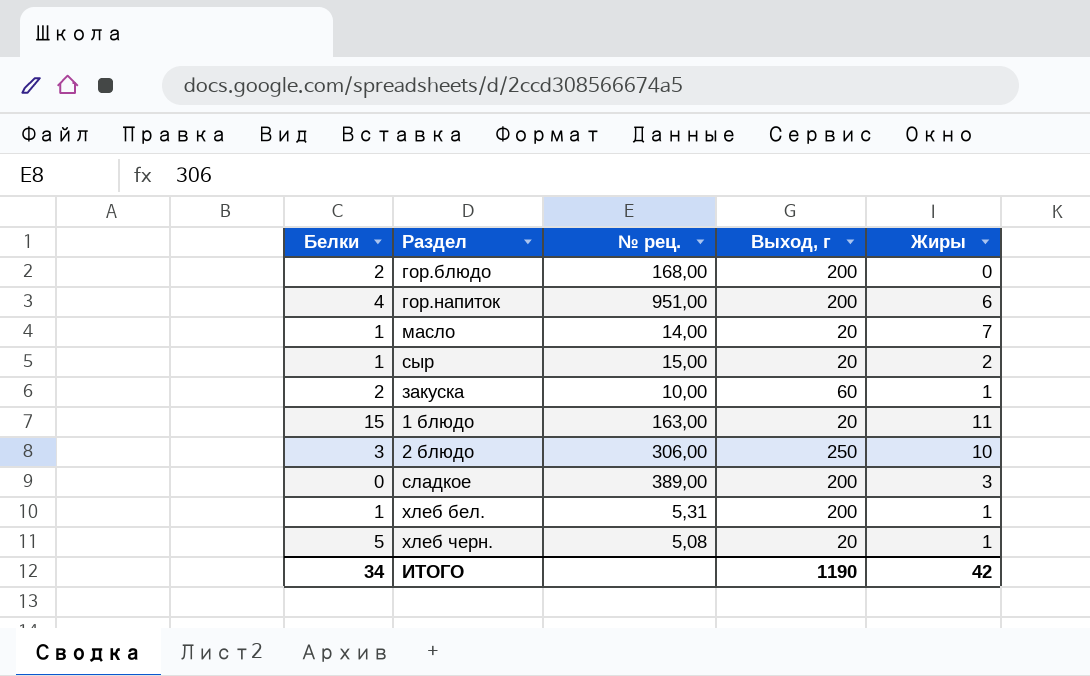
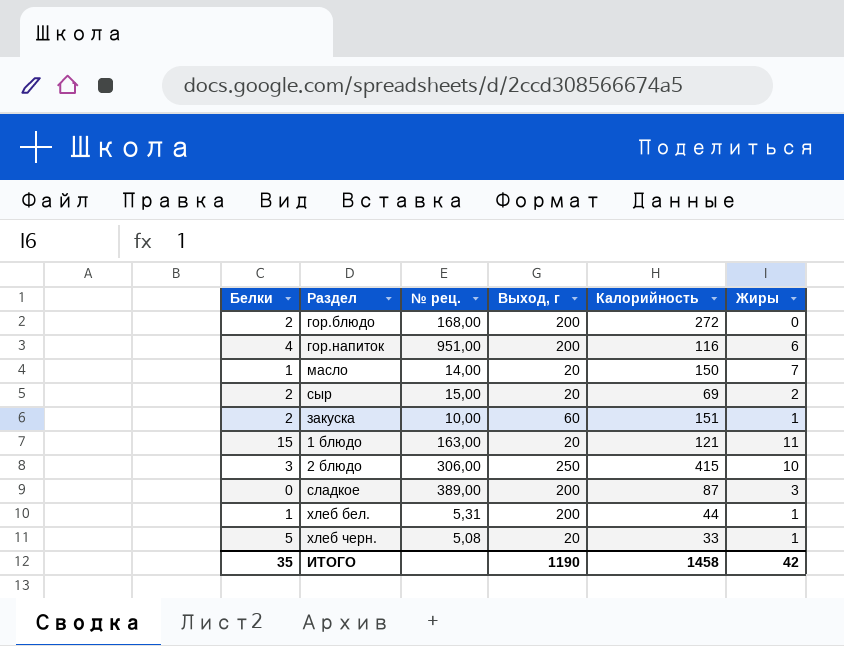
column Калорийность | position: none -> 5
сыр | Белки: 1 -> 2
ИТОГО | Белки: 34 -> 35

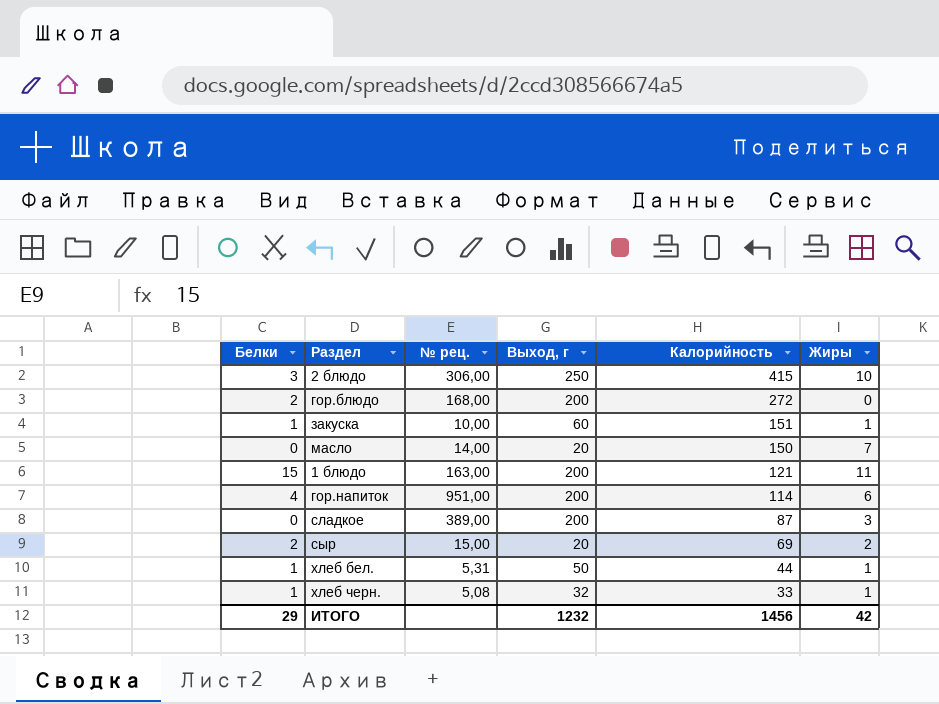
row order: none -> Калорийность descending
закуска | Белки: 2 -> 1
масло | Белки: 1 -> 0
1 блюдо | Выход, г: 20 -> 200
гор.напиток | Калорийность: 116 -> 114
хлеб бел. | Выход, г: 200 -> 50
хлеб черн. | Белки: 5 -> 1
хлеб черн. | Выход, г: 20 -> 32
ИТОГО | Белки: 35 -> 29
ИТОГО | Выход, г: 1190 -> 1232
ИТОГО | Калорийность: 1458 -> 1456

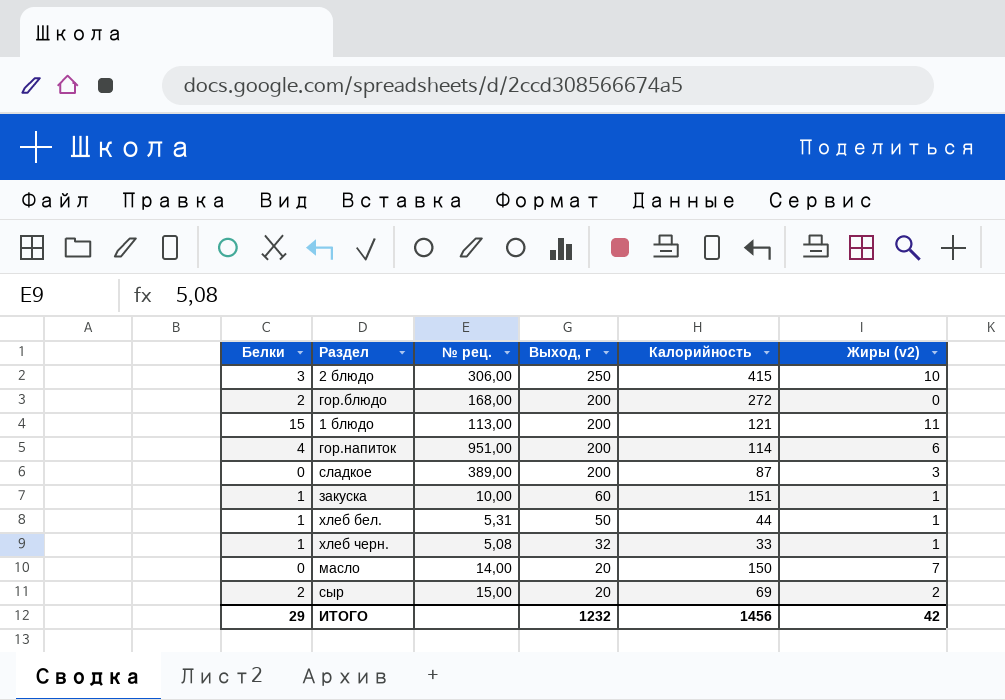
row order: Калорийность descending -> Выход, г descending
column name: Жиры -> Жиры (v2)
1 блюдо | № рец.: 163,00 -> 113,00

